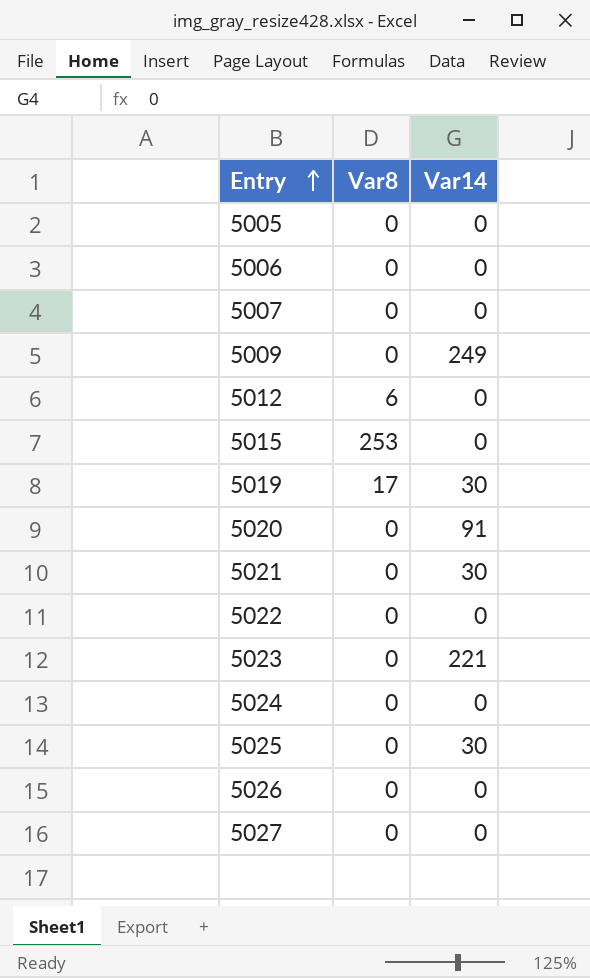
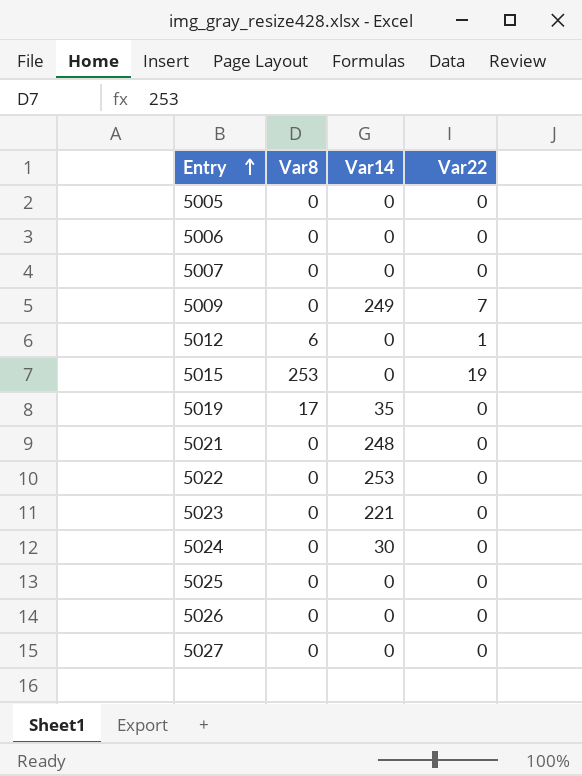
column Var22 | position: none -> 4
row 5020: 0 | 91 -> none
5019 | Var14: 30 -> 35
5021 | Var14: 30 -> 248
5022 | Var14: 0 -> 253
5024 | Var14: 0 -> 30
5025 | Var14: 30 -> 0

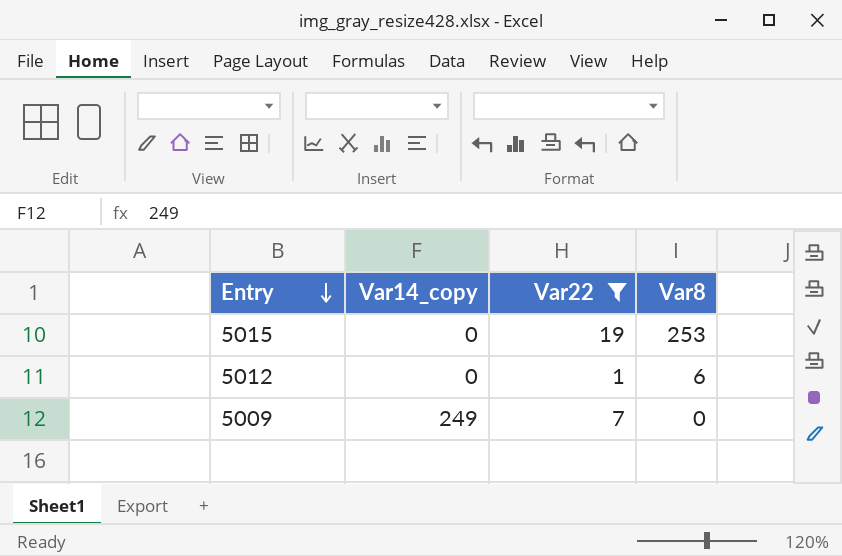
filter: none -> Var22 != 0
row order: Entry ascending -> Entry descending
column name: Var14 -> Var14_copy
column Var8 | position: 2 -> 4

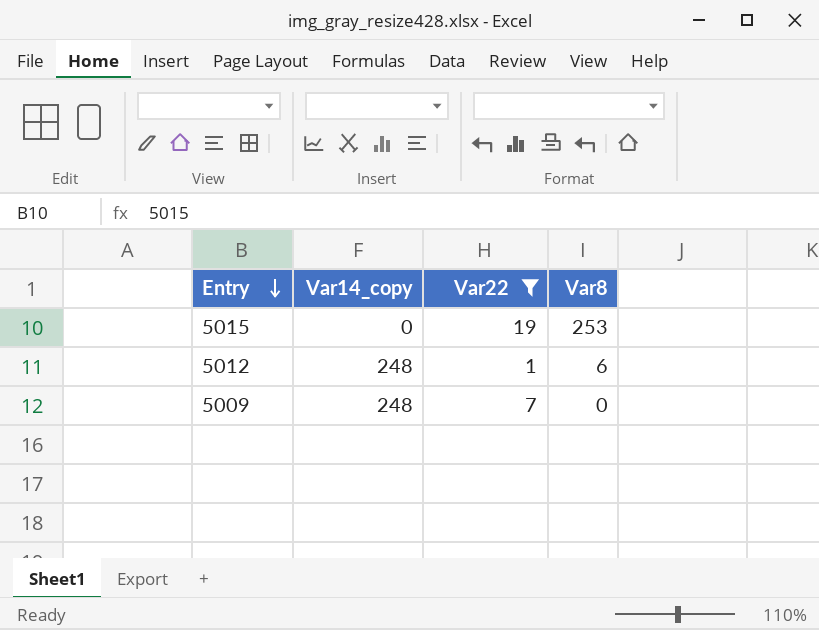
5012 | Var14_copy: 0 -> 248
5009 | Var14_copy: 249 -> 248

